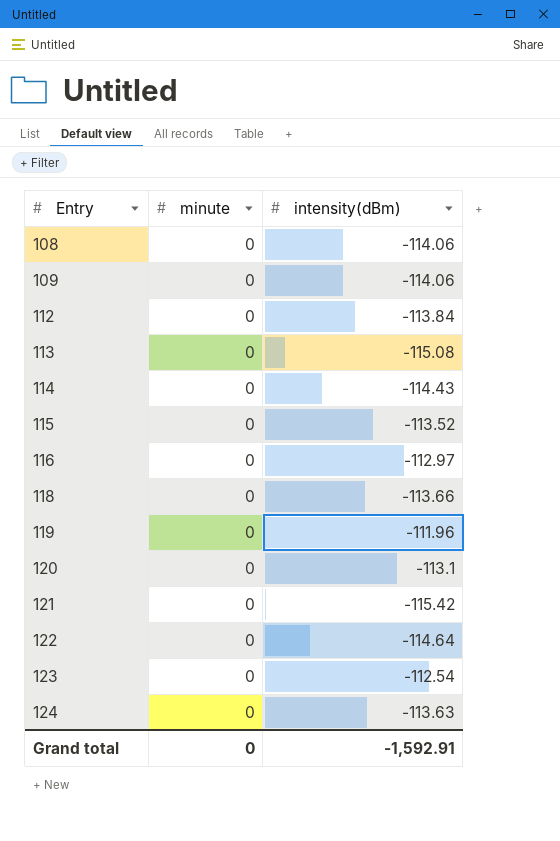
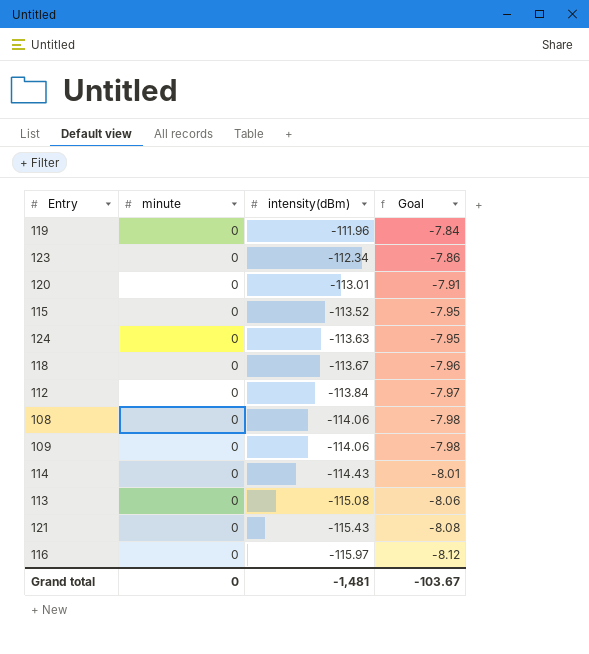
row order: Entry ascending -> intensity(dBm) descending
column Goal | formula: none -> [intensity(dBm)] * 0.07
row 122: 0 | -114.64 -> none
123 | intensity(dBm): -112.54 -> -112.34
120 | intensity(dBm): -113.1 -> -113.01
118 | intensity(dBm): -113.66 -> -113.67
121 | intensity(dBm): -115.42 -> -115.43
116 | intensity(dBm): -112.97 -> -115.97
Grand total | intensity(dBm): -1,592.91 -> -1,481

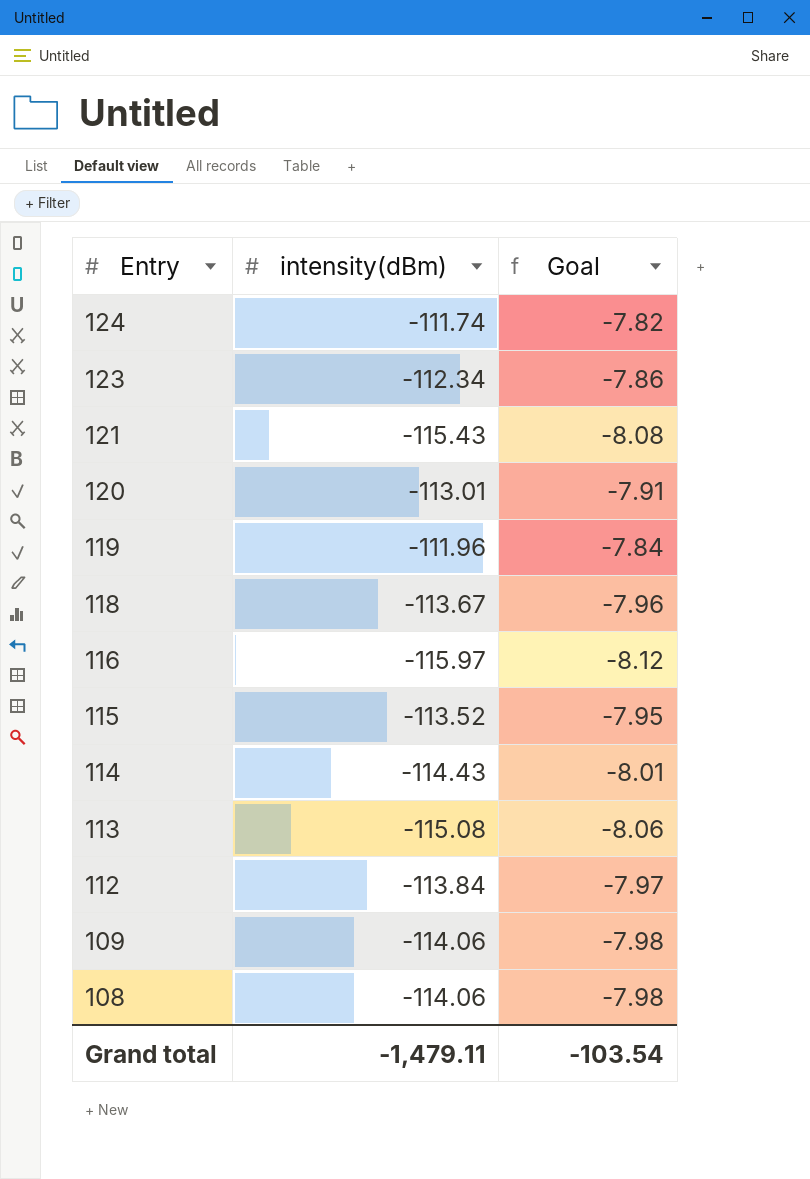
row order: intensity(dBm) descending -> Entry descending
column minute | position: 2 -> none
124 | intensity(dBm): -113.63 -> -111.74
124 | Goal: -7.95 -> -7.82
Grand total | intensity(dBm): -1,481 -> -1,479.11
Grand total | Goal: -103.67 -> -103.54

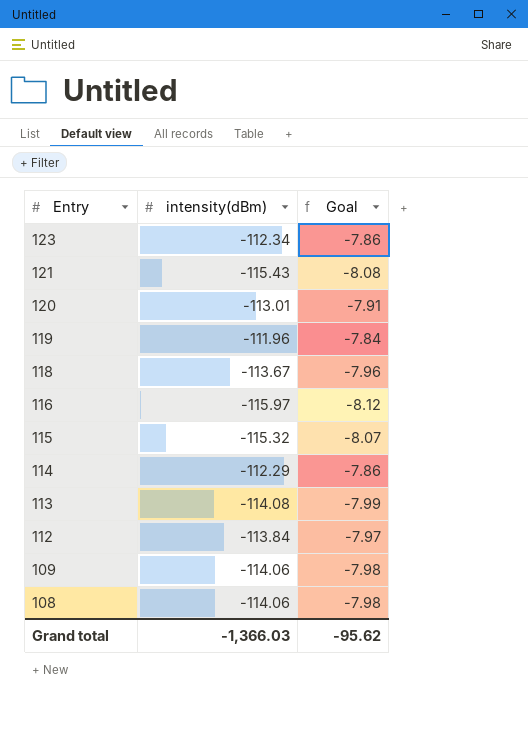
row 124: -111.74 | -7.82 -> none
115 | intensity(dBm): -113.52 -> -115.32
115 | Goal: -7.95 -> -8.07
114 | intensity(dBm): -114.43 -> -112.29
114 | Goal: -8.01 -> -7.86
113 | intensity(dBm): -115.08 -> -114.08
113 | Goal: -8.06 -> -7.99
Grand total | intensity(dBm): -1,479.11 -> -1,366.03
Grand total | Goal: -103.54 -> -95.62

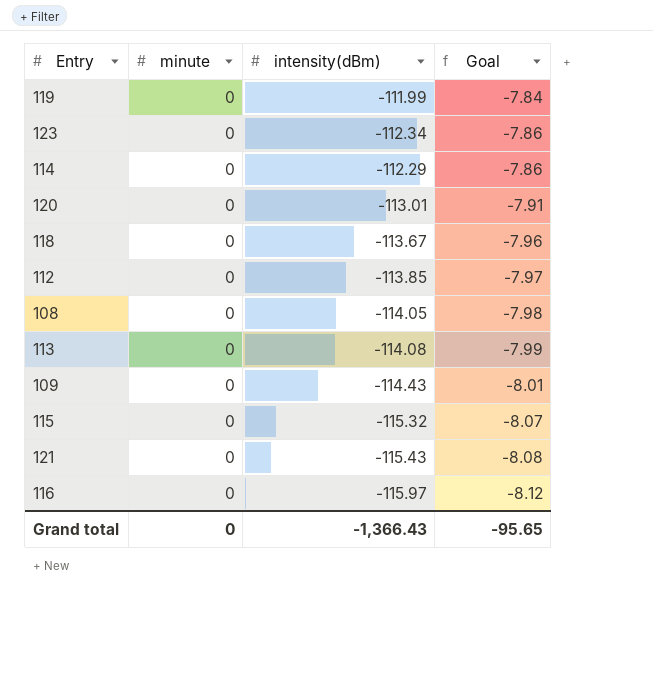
row order: Entry descending -> Goal descending
column minute | position: none -> 2
119 | intensity(dBm): -111.96 -> -111.99
112 | intensity(dBm): -113.84 -> -113.85
108 | intensity(dBm): -114.06 -> -114.05
109 | intensity(dBm): -114.06 -> -114.43
109 | Goal: -7.98 -> -8.01
Grand total | intensity(dBm): -1,366.03 -> -1,366.43
Grand total | Goal: -95.62 -> -95.65

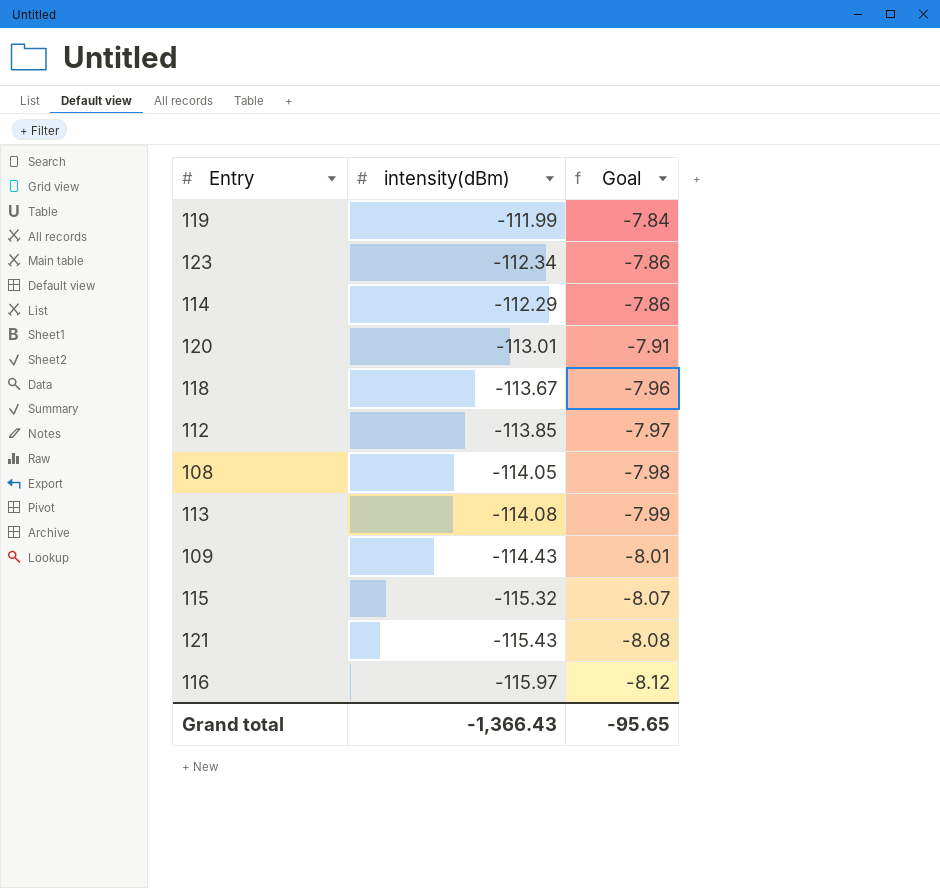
column minute | position: 2 -> none

